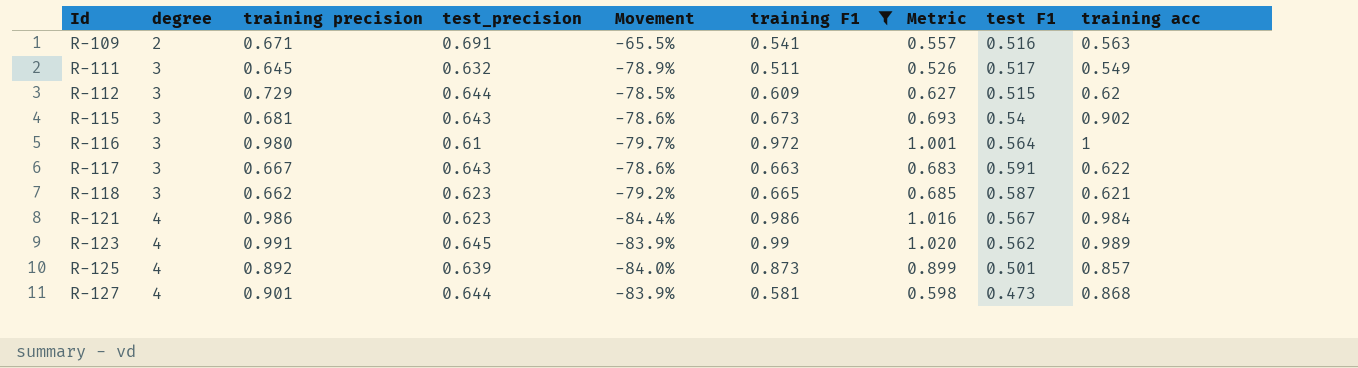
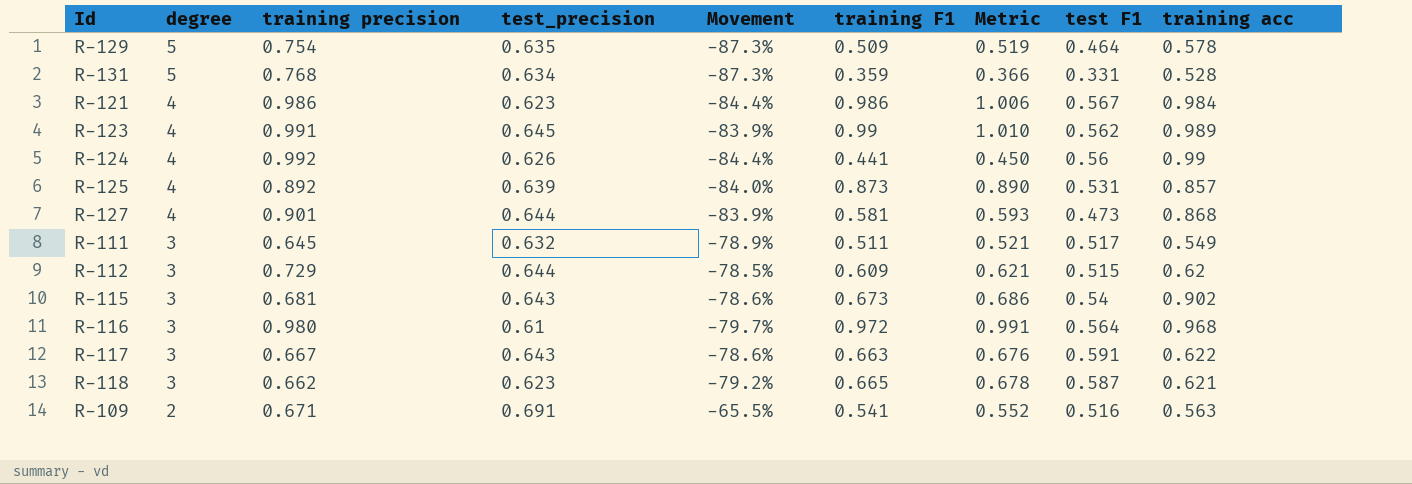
filter: training F1 >= 0.511 -> none
row order: Id ascending -> degree descending
column Metric | formula: [training F1] * 1.03 -> [training F1] * 1.02
R-125 | test F1: 0.501 -> 0.531
R-116 | training acc: 1 -> 0.968

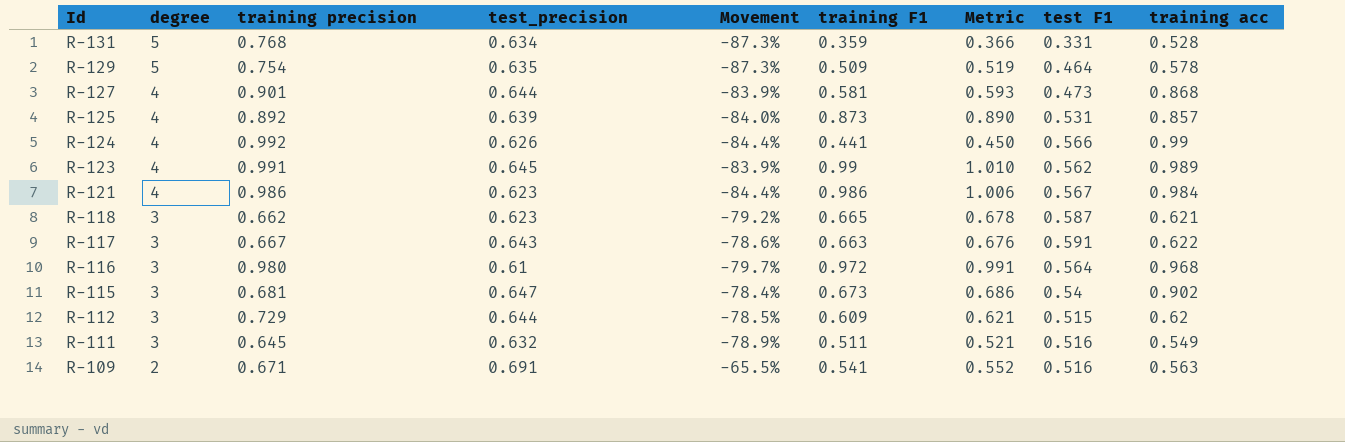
row order: degree descending -> Id descending
R-124 | test F1: 0.56 -> 0.566
R-115 | test_precision: 0.643 -> 0.647
R-115 | Movement: -78.6% -> -78.4%
R-111 | test F1: 0.517 -> 0.516

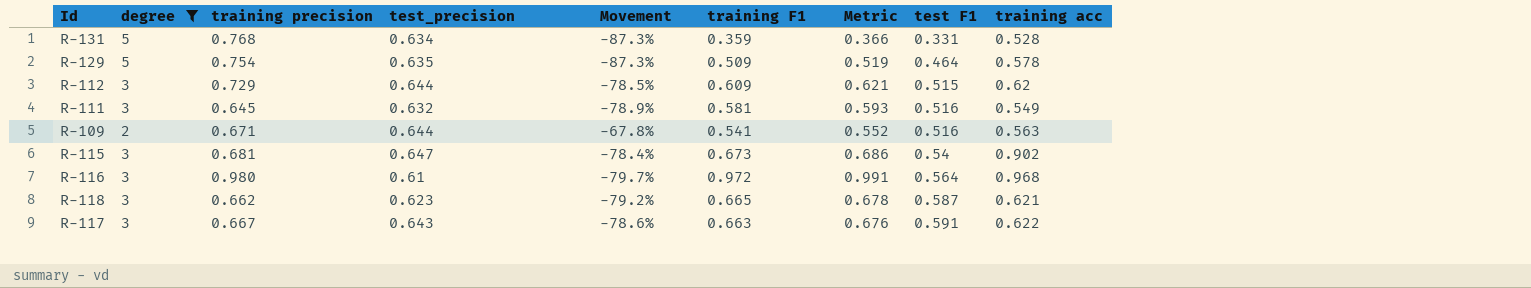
filter: none -> degree != 4
row order: Id descending -> test F1 ascending
R-111 | training F1: 0.511 -> 0.581
R-111 | Metric: 0.521 -> 0.593
R-109 | test_precision: 0.691 -> 0.644
R-109 | Movement: -65.5% -> -67.8%

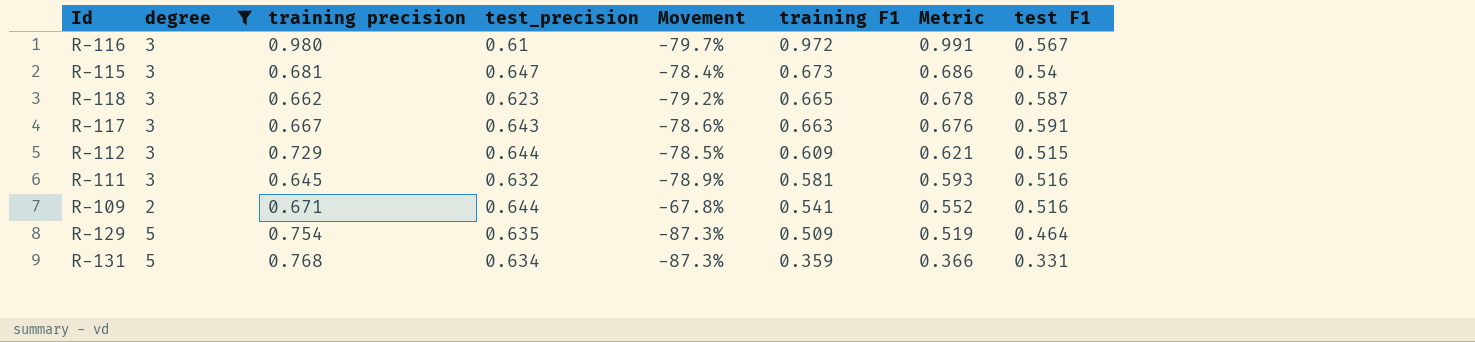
row order: test F1 ascending -> training F1 descending
column training acc | position: 9 -> none
R-116 | test F1: 0.564 -> 0.567

